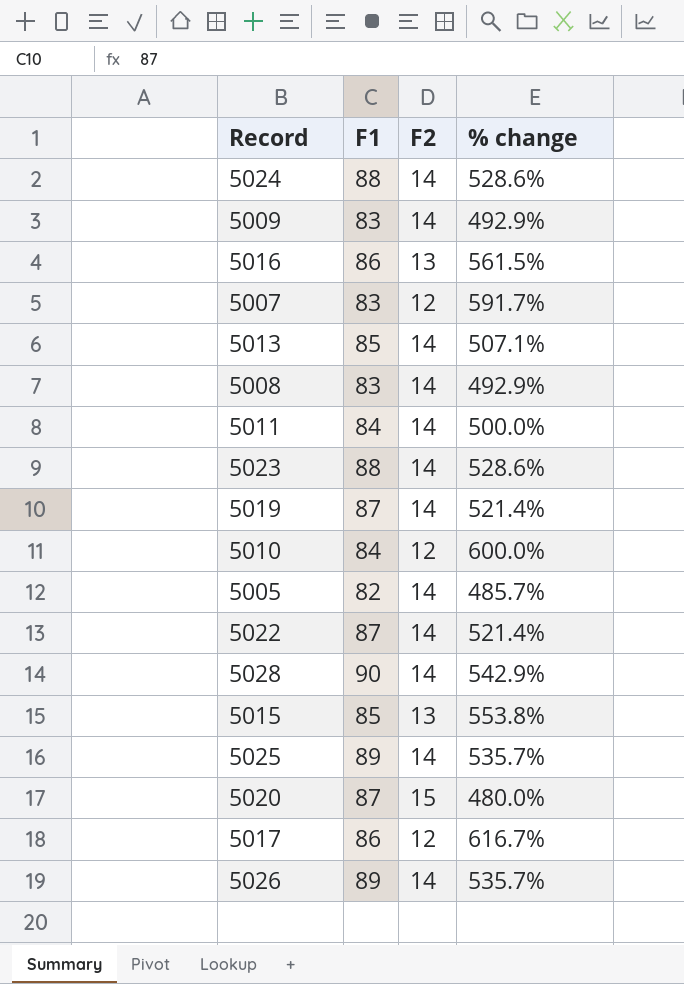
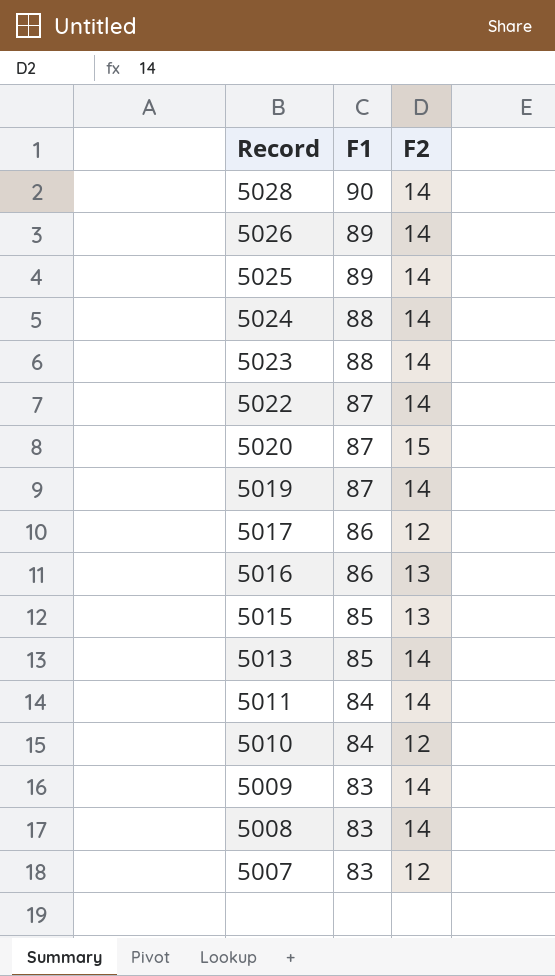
row order: none -> Record descending
column % change | formula: ([F1] - [F2]) / [F2] -> none
row 5005: 82 | 14 | 485.7% -> none

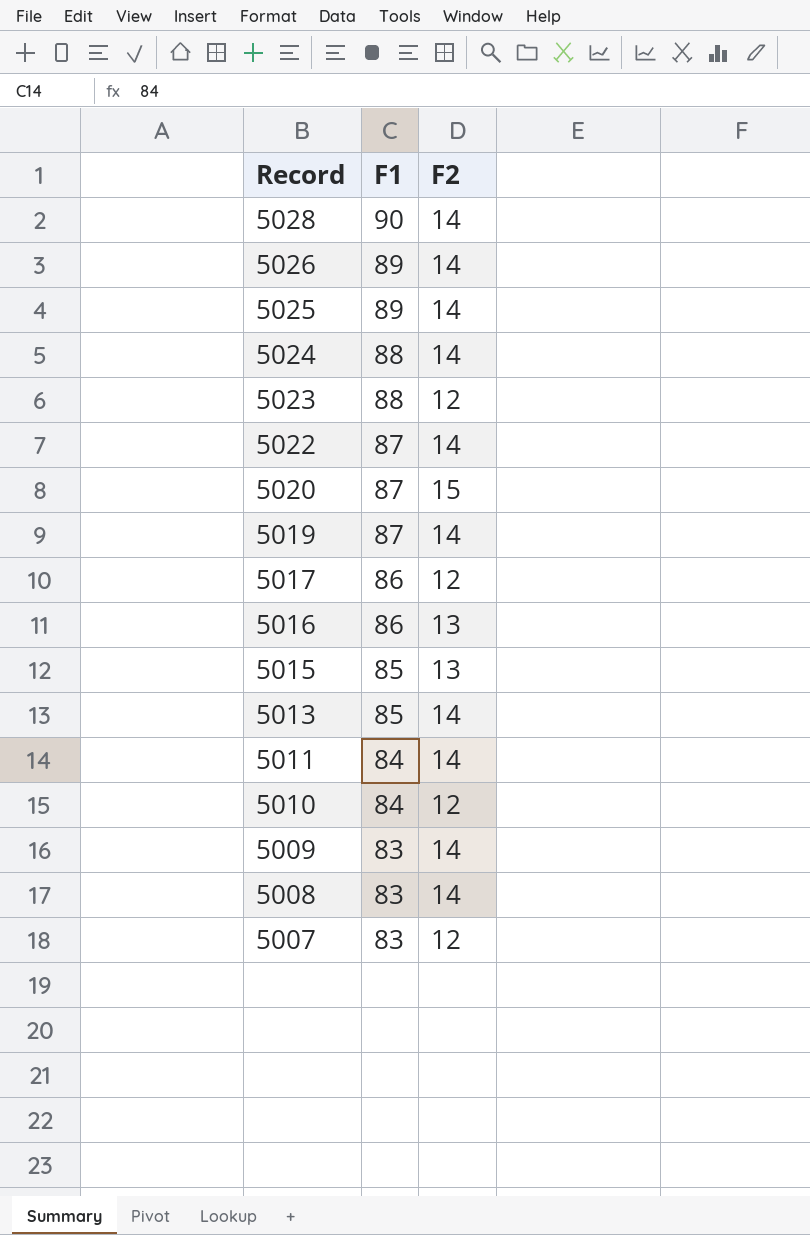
5023 | F2: 14 -> 12

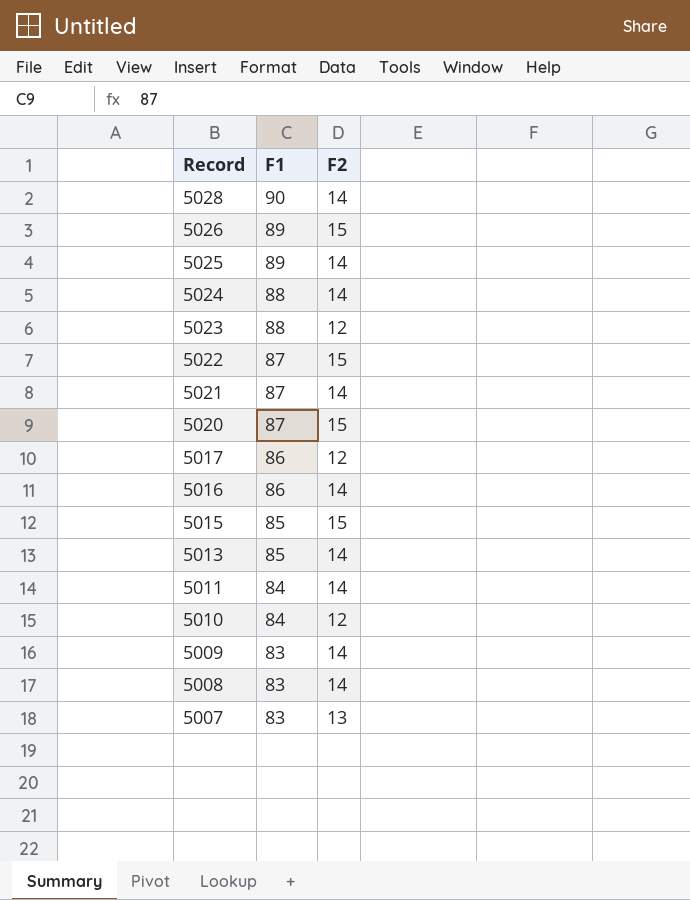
row 5019: 87 | 14 -> none
5026 | F2: 14 -> 15
5022 | F2: 14 -> 15
row 5021: none -> 87 | 14
5016 | F2: 13 -> 14
5015 | F2: 13 -> 15
5007 | F2: 12 -> 13

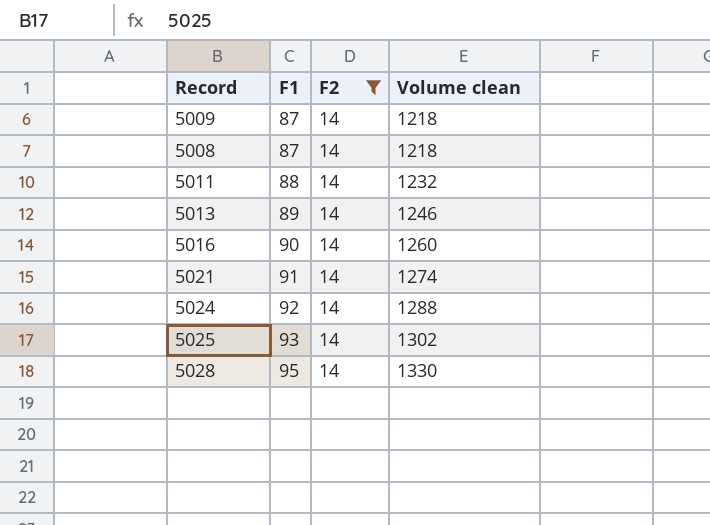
filter: none -> F2 = 14
row order: Record descending -> F1 ascending
column Volume clean | formula: none -> [F1] * [F2]
5009 | F1: 83 -> 87
5008 | F1: 83 -> 87
5011 | F1: 84 -> 88
5013 | F1: 85 -> 89
5016 | F1: 86 -> 90
5021 | F1: 87 -> 91
5024 | F1: 88 -> 92
5025 | F1: 89 -> 93
5028 | F1: 90 -> 95

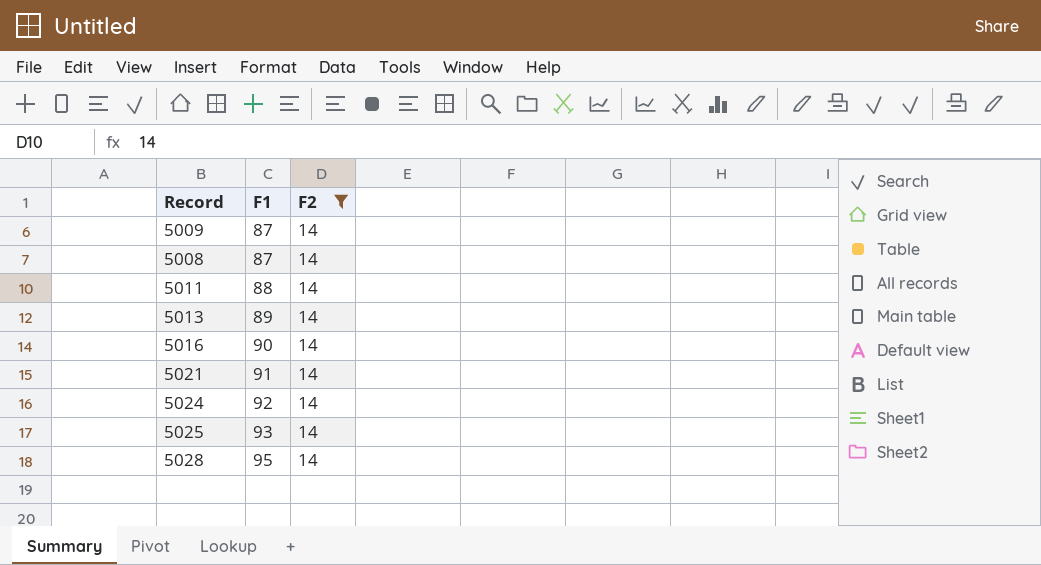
column Volume clean | formula: [F1] * [F2] -> none

